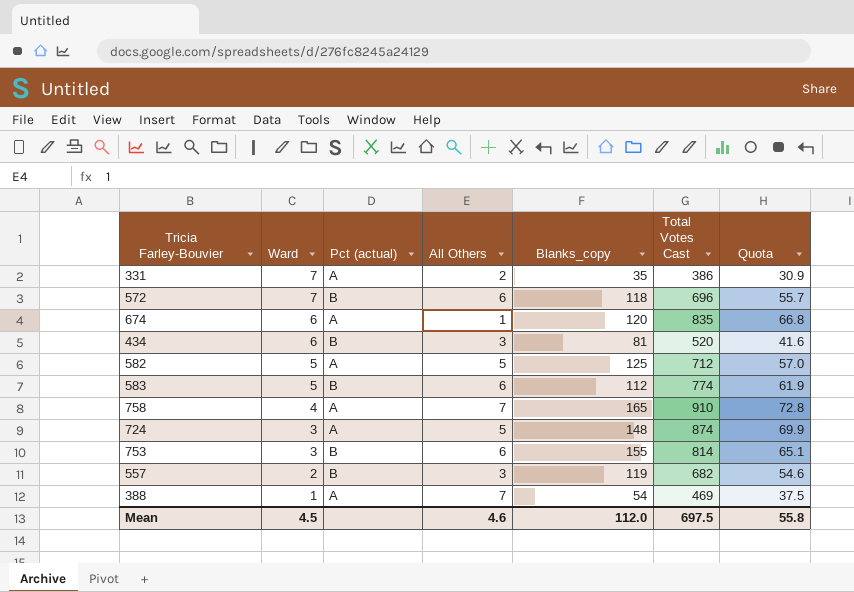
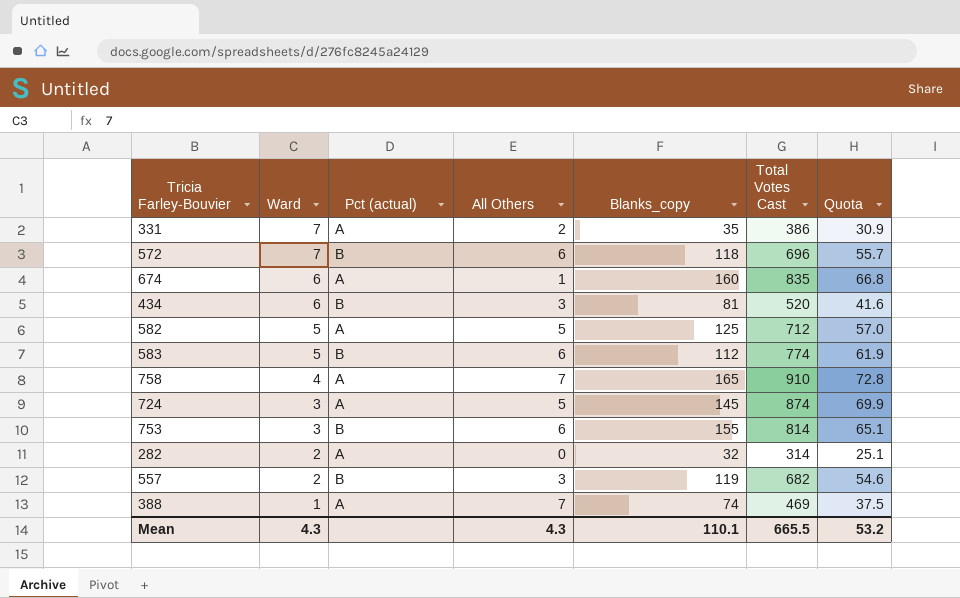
674 | Blanks_copy: 120 -> 160
724 | Blanks_copy: 148 -> 145
row 282: none -> 2 | A | 0 | 32 | 314 | 25.1
388 | Blanks_copy: 54 -> 74
Mean | Ward: 4.5 -> 4.3
Mean | All Others: 4.6 -> 4.3
Mean | Blanks_copy: 112.0 -> 110.1
Mean | Total Votes Cast: 697.5 -> 665.5
Mean | Quota: 55.8 -> 53.2

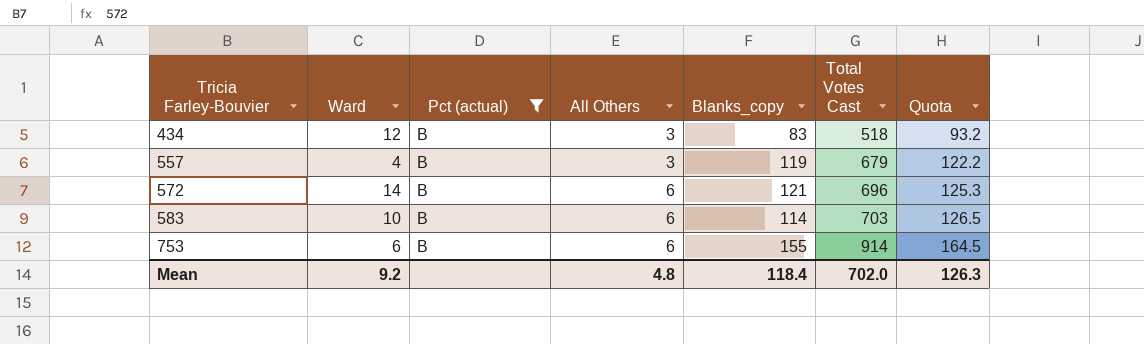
filter: none -> Pct (actual) = B
row order: Ward descending -> Tricia Farley-Bouvier ascending
column Quota | formula: [Total Votes Cast] * 0.08 -> [Total Votes Cast] * 0.18
434 | Ward: 6 -> 12
434 | Blanks_copy: 81 -> 83
434 | Total Votes Cast: 520 -> 518
557 | Ward: 2 -> 4
557 | Total Votes Cast: 682 -> 679
572 | Ward: 7 -> 14
572 | Blanks_copy: 118 -> 121
583 | Ward: 5 -> 10
583 | Blanks_copy: 112 -> 114
583 | Total Votes Cast: 774 -> 703
753 | Ward: 3 -> 6
753 | Total Votes Cast: 814 -> 914
Mean | Ward: 4.3 -> 9.2
Mean | All Others: 4.3 -> 4.8
Mean | Blanks_copy: 110.1 -> 118.4
Mean | Total Votes Cast: 665.5 -> 702.0
Mean | Quota: 53.2 -> 126.3

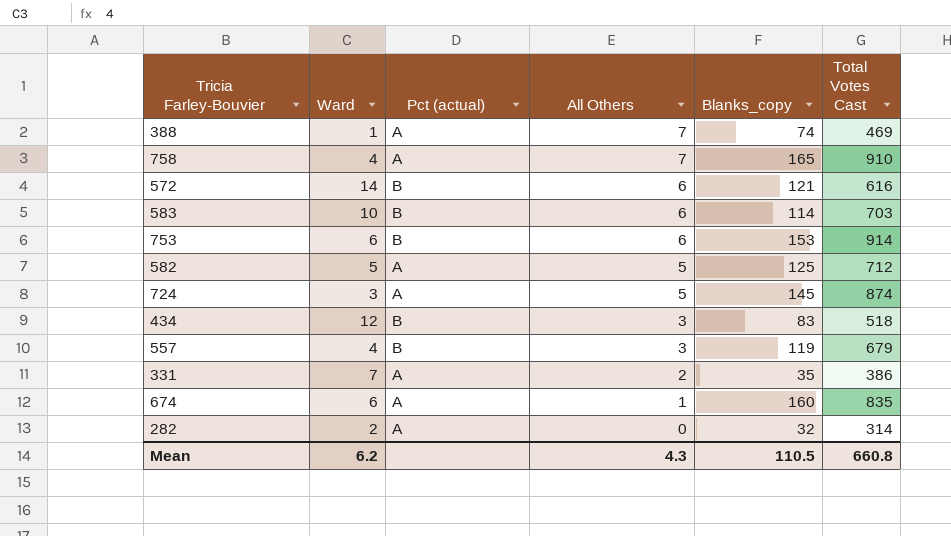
filter: Pct (actual) = B -> none
row order: Tricia Farley-Bouvier ascending -> All Others descending
column Quota | formula: [Total Votes Cast] * 0.18 -> none
572 | Total Votes Cast: 696 -> 616
753 | Blanks_copy: 155 -> 153
Mean | Ward: 9.2 -> 6.2
Mean | All Others: 4.8 -> 4.3
Mean | Blanks_copy: 118.4 -> 110.5
Mean | Total Votes Cast: 702.0 -> 660.8

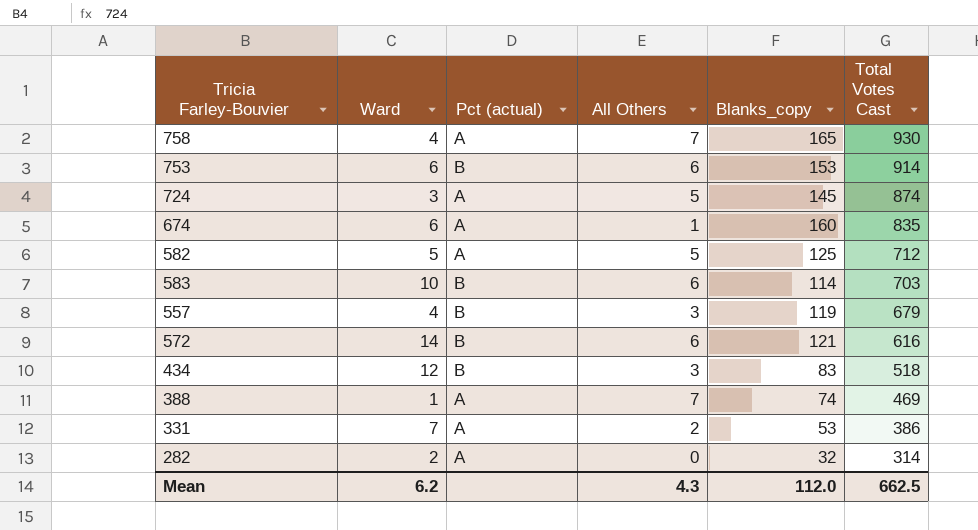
row order: All Others descending -> Total Votes Cast descending
758 | Total Votes Cast: 910 -> 930
331 | Blanks_copy: 35 -> 53
Mean | Blanks_copy: 110.5 -> 112.0
Mean | Total Votes Cast: 660.8 -> 662.5

